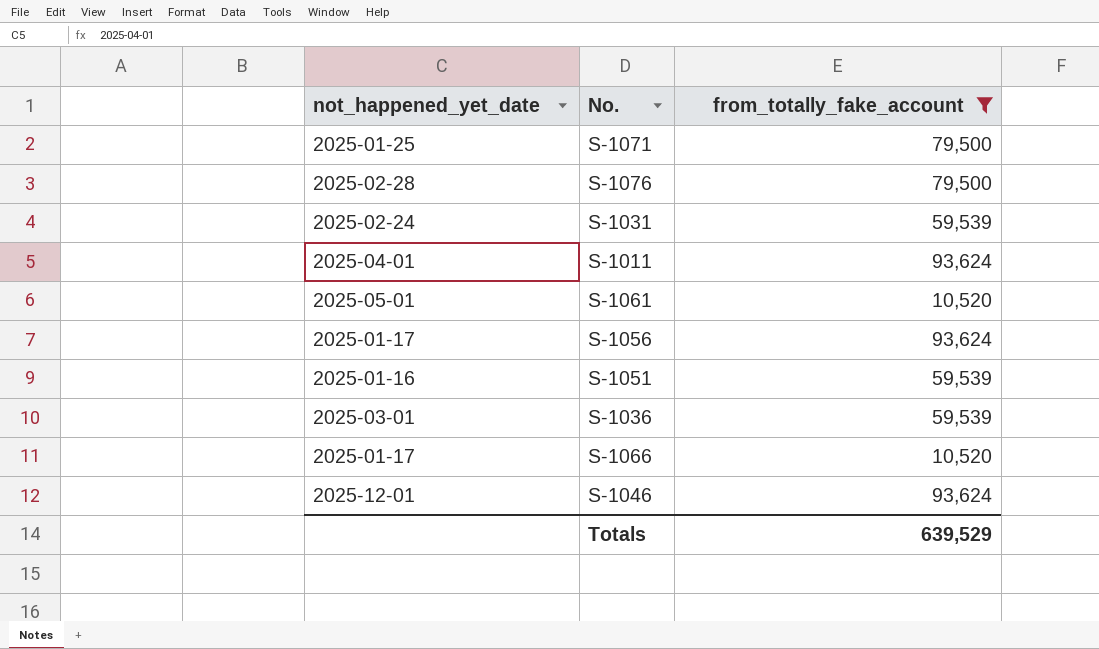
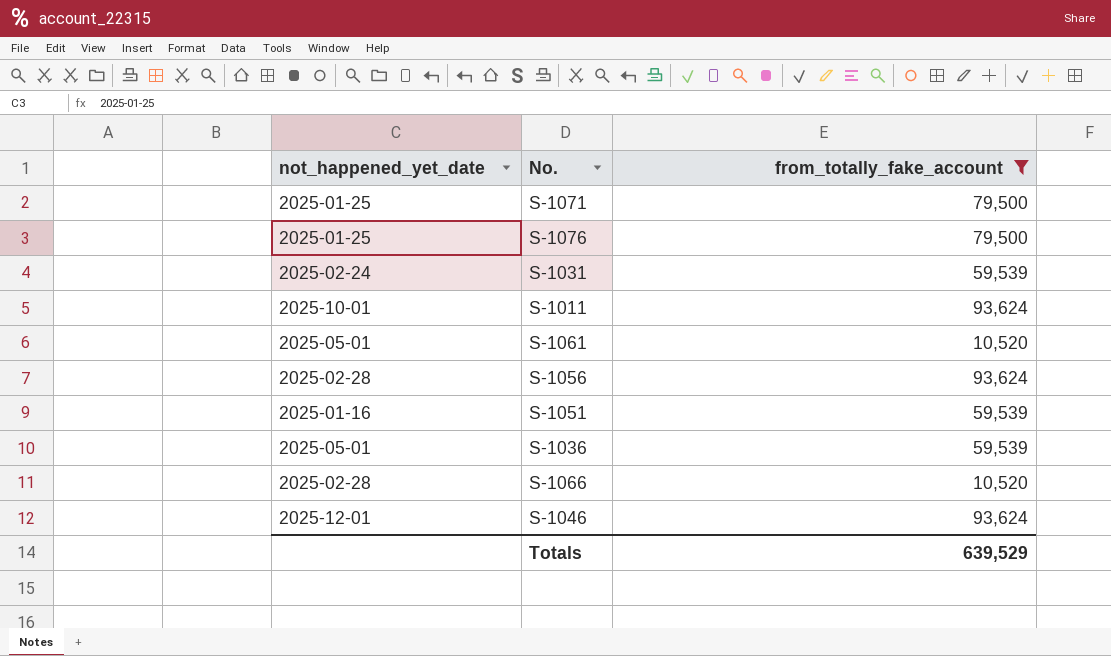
S-1076 | not_happened_yet_date: 2025-02-28 -> 2025-01-25
S-1011 | not_happened_yet_date: 2025-04-01 -> 2025-10-01
S-1056 | not_happened_yet_date: 2025-01-17 -> 2025-02-28
S-1036 | not_happened_yet_date: 2025-03-01 -> 2025-05-01
S-1066 | not_happened_yet_date: 2025-01-17 -> 2025-02-28

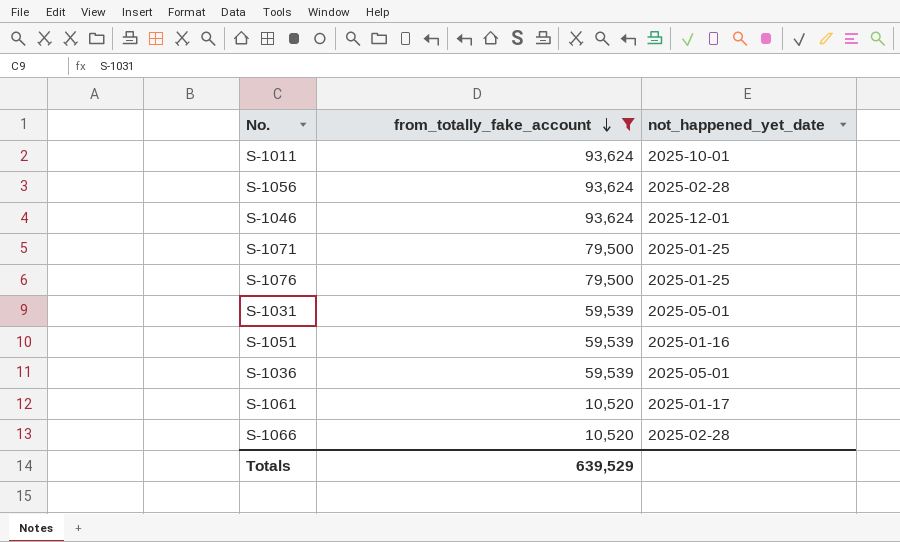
row order: none -> from_totally_fake_account descending
column not_happened_yet_date | position: 1 -> 3
S-1031 | not_happened_yet_date: 2025-02-24 -> 2025-05-01
S-1061 | not_happened_yet_date: 2025-05-01 -> 2025-01-17

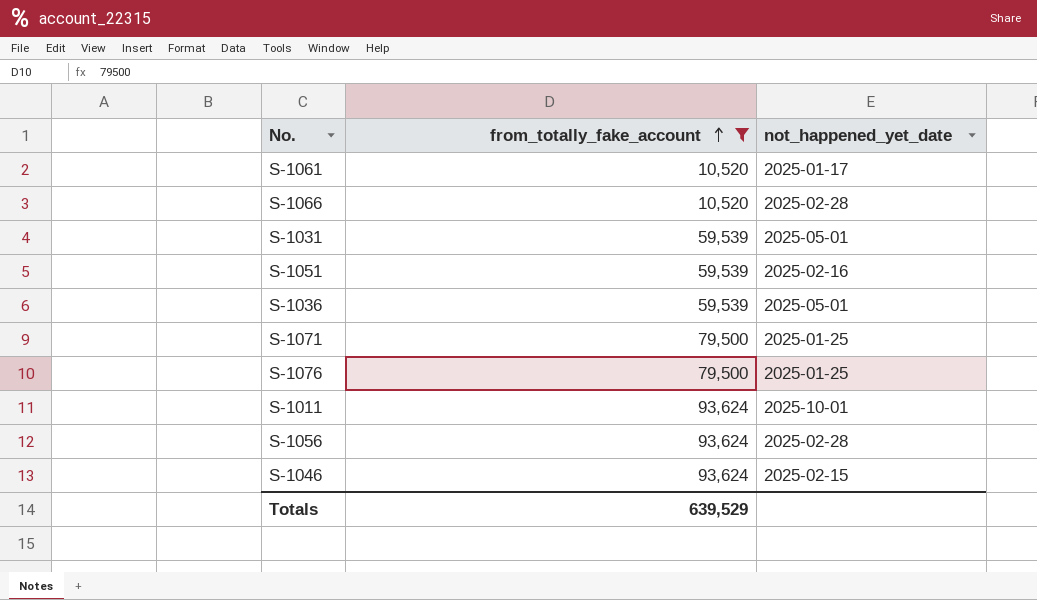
row order: from_totally_fake_account descending -> from_totally_fake_account ascending
S-1051 | not_happened_yet_date: 2025-01-16 -> 2025-02-16
S-1046 | not_happened_yet_date: 2025-12-01 -> 2025-02-15

